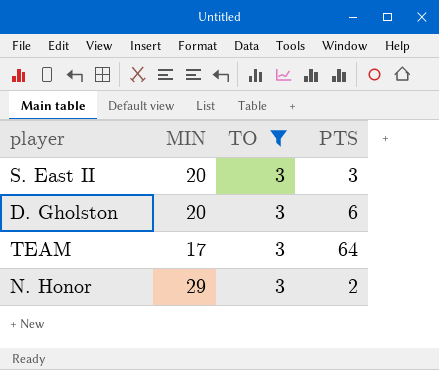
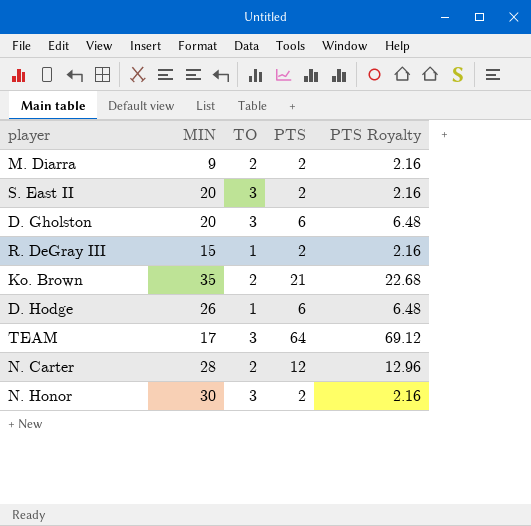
filter: TO = 3 -> none
column PTS Royalty | formula: none -> [PTS] * 1.08
S. East II | PTS: 3 -> 2
N. Honor | MIN: 29 -> 30

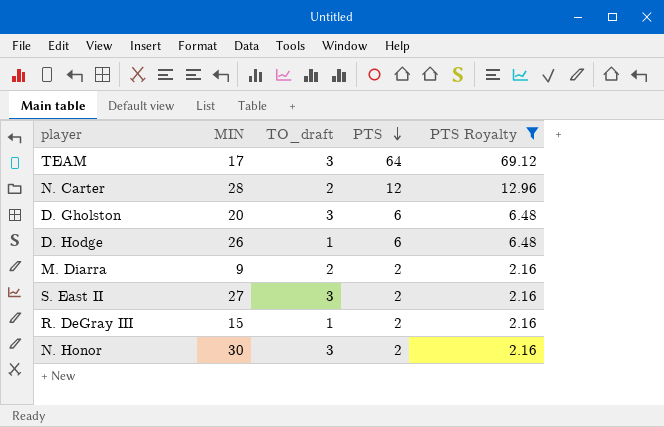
filter: none -> PTS Royalty != 22.68
row order: none -> PTS descending
column name: TO -> TO_draft
S. East II | MIN: 20 -> 27

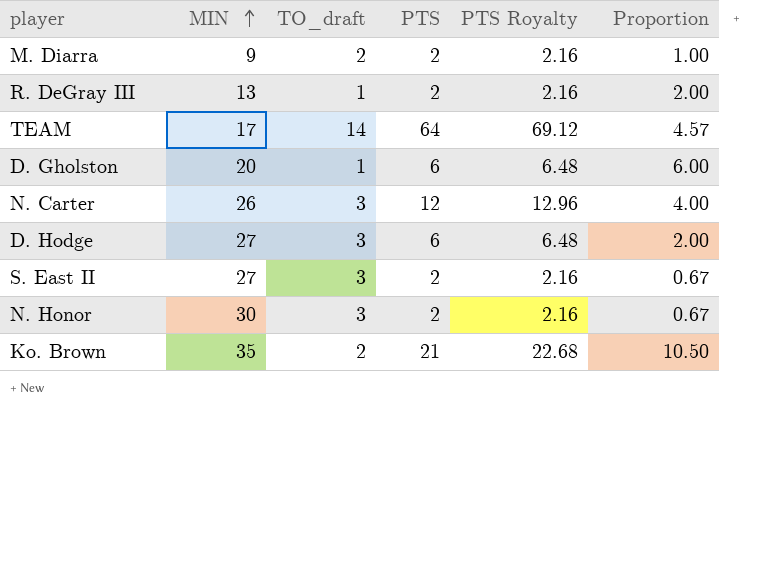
filter: PTS Royalty != 22.68 -> none
row order: PTS descending -> MIN ascending
column Proportion | formula: none -> [PTS] / [TO_draft]
R. DeGray III | MIN: 15 -> 13
TEAM | TO_draft: 3 -> 14
D. Gholston | TO_draft: 3 -> 1
N. Carter | MIN: 28 -> 26
N. Carter | TO_draft: 2 -> 3
D. Hodge | MIN: 26 -> 27
D. Hodge | TO_draft: 1 -> 3

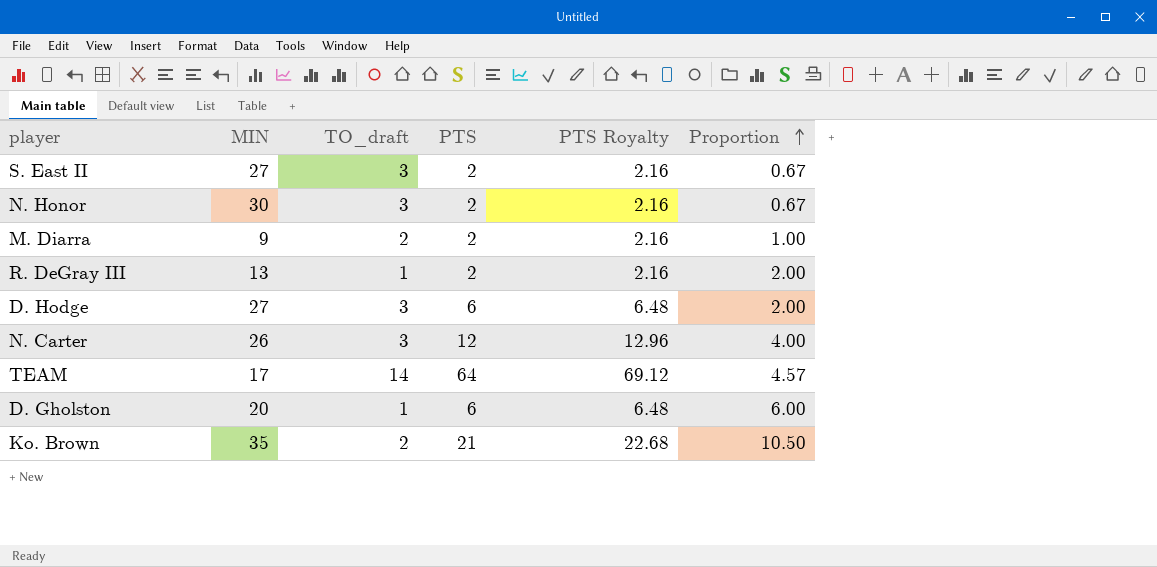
row order: MIN ascending -> Proportion ascending

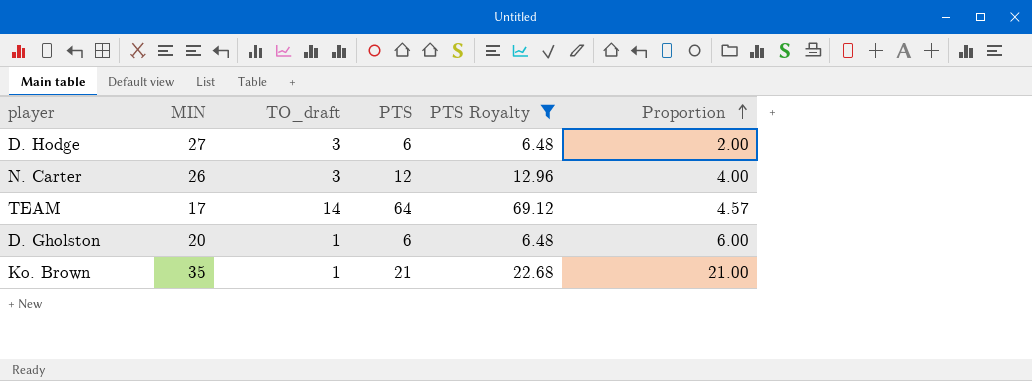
filter: none -> PTS Royalty != 2.16
Ko. Brown | TO_draft: 2 -> 1
Ko. Brown | Proportion: 10.50 -> 21.00

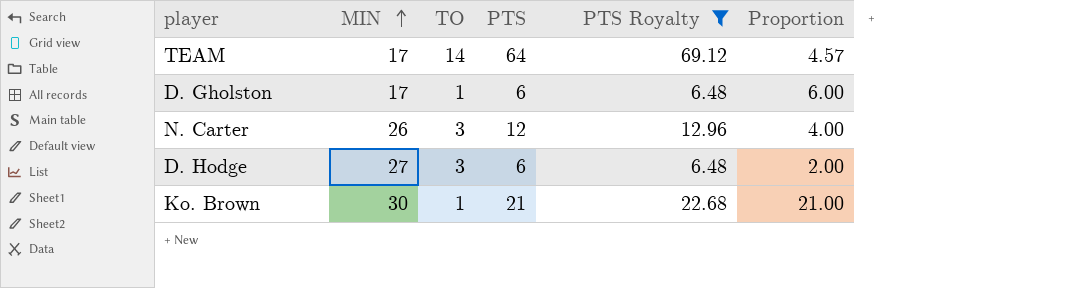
row order: Proportion ascending -> MIN ascending
column name: TO_draft -> TO
D. Gholston | MIN: 20 -> 17
Ko. Brown | MIN: 35 -> 30

